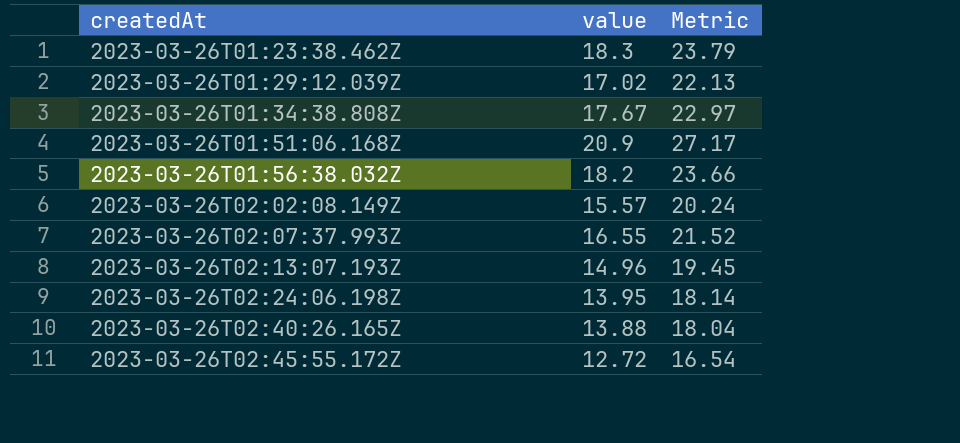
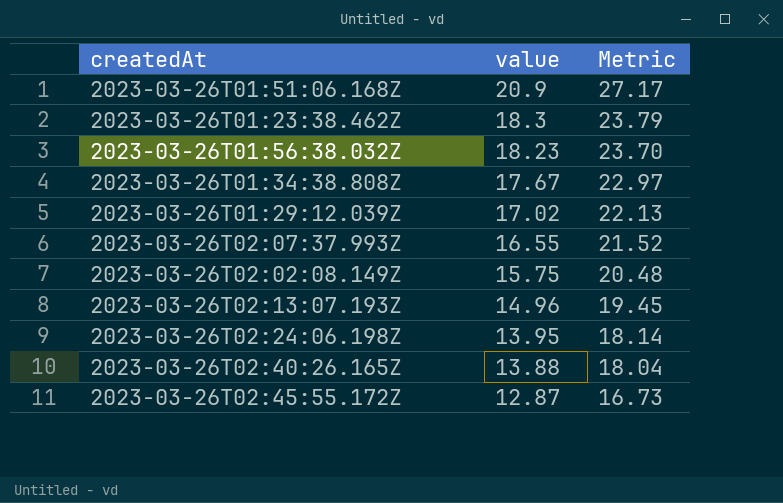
row order: createdAt ascending -> value descending
2023-03-26T01:56:38.032Z | value: 18.2 -> 18.23
2023-03-26T01:56:38.032Z | Metric: 23.66 -> 23.70
2023-03-26T02:02:08.149Z | value: 15.57 -> 15.75
2023-03-26T02:02:08.149Z | Metric: 20.24 -> 20.48
2023-03-26T02:45:55.172Z | value: 12.72 -> 12.87
2023-03-26T02:45:55.172Z | Metric: 16.54 -> 16.73

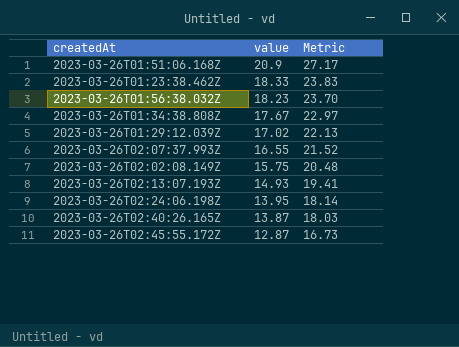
2023-03-26T01:23:38.462Z | value: 18.3 -> 18.33
2023-03-26T01:23:38.462Z | Metric: 23.79 -> 23.83
2023-03-26T02:13:07.193Z | value: 14.96 -> 14.93
2023-03-26T02:13:07.193Z | Metric: 19.45 -> 19.41
2023-03-26T02:40:26.165Z | value: 13.88 -> 13.87
2023-03-26T02:40:26.165Z | Metric: 18.04 -> 18.03

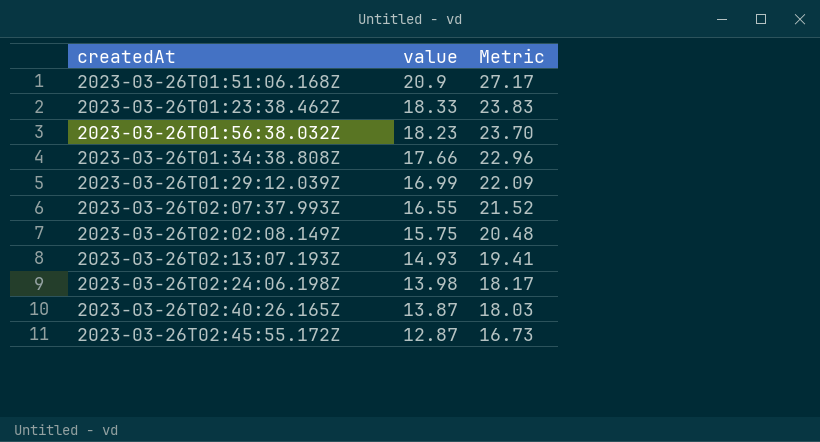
2023-03-26T01:34:38.808Z | value: 17.67 -> 17.66
2023-03-26T01:34:38.808Z | Metric: 22.97 -> 22.96
2023-03-26T01:29:12.039Z | value: 17.02 -> 16.99
2023-03-26T01:29:12.039Z | Metric: 22.13 -> 22.09
2023-03-26T02:24:06.198Z | value: 13.95 -> 13.98
2023-03-26T02:24:06.198Z | Metric: 18.14 -> 18.17

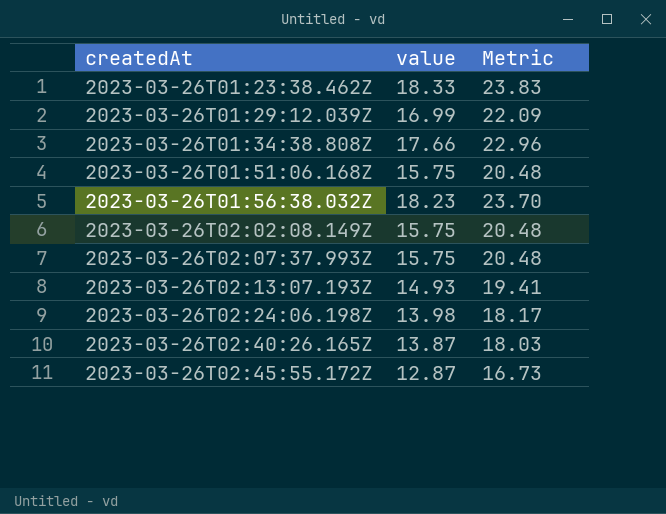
row order: value descending -> createdAt ascending
2023-03-26T01:51:06.168Z | value: 20.9 -> 15.75
2023-03-26T01:51:06.168Z | Metric: 27.17 -> 20.48
2023-03-26T02:07:37.993Z | value: 16.55 -> 15.75
2023-03-26T02:07:37.993Z | Metric: 21.52 -> 20.48

